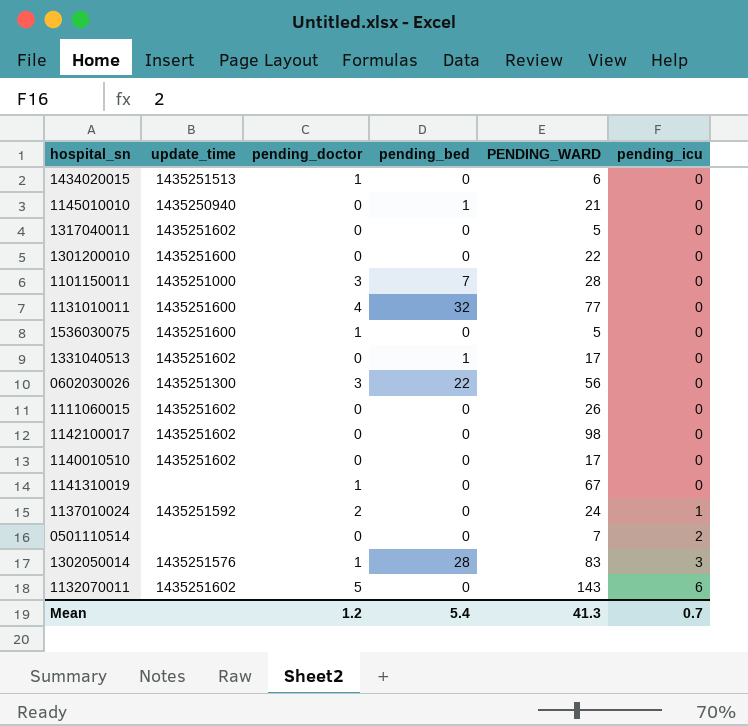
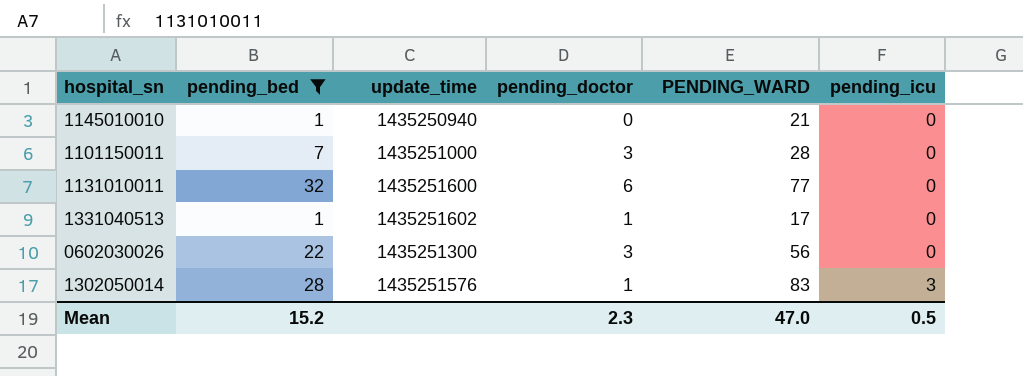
filter: none -> pending_bed != 0
column pending_bed | position: 4 -> 2
1131010011 | pending_doctor: 4 -> 6
1331040513 | pending_doctor: 0 -> 1
Mean | pending_bed: 5.4 -> 15.2
Mean | pending_doctor: 1.2 -> 2.3
Mean | PENDING_WARD: 41.3 -> 47.0
Mean | pending_icu: 0.7 -> 0.5

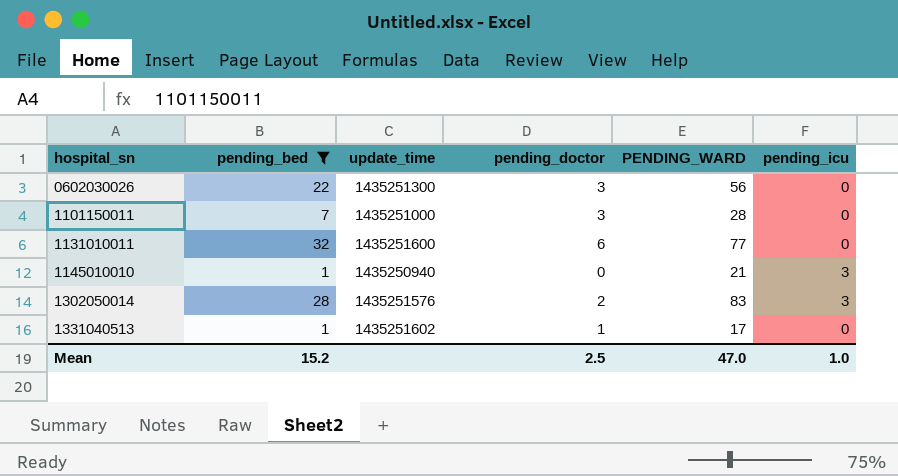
row order: pending_icu ascending -> hospital_sn ascending
1145010010 | pending_icu: 0 -> 3
1302050014 | pending_doctor: 1 -> 2
Mean | pending_doctor: 2.3 -> 2.5
Mean | pending_icu: 0.5 -> 1.0

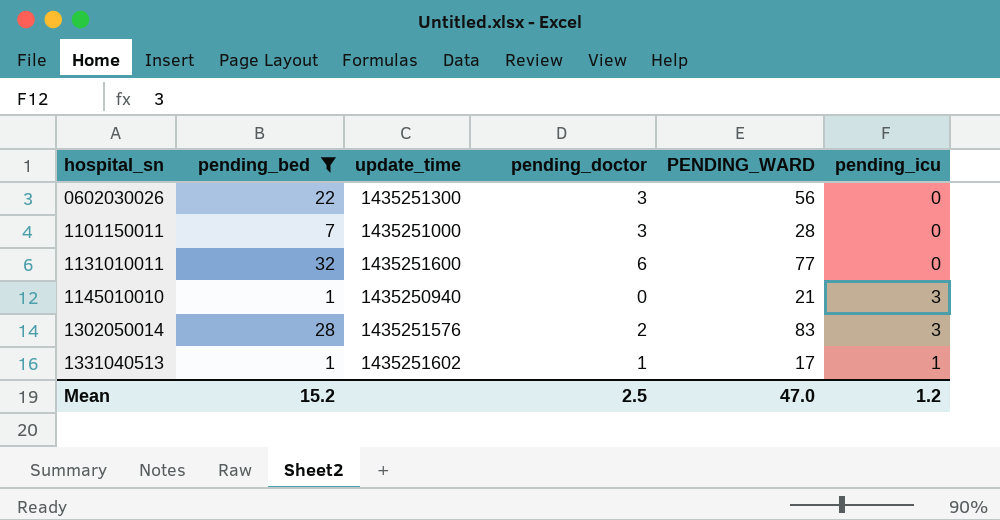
1331040513 | pending_icu: 0 -> 1
Mean | pending_icu: 1.0 -> 1.2

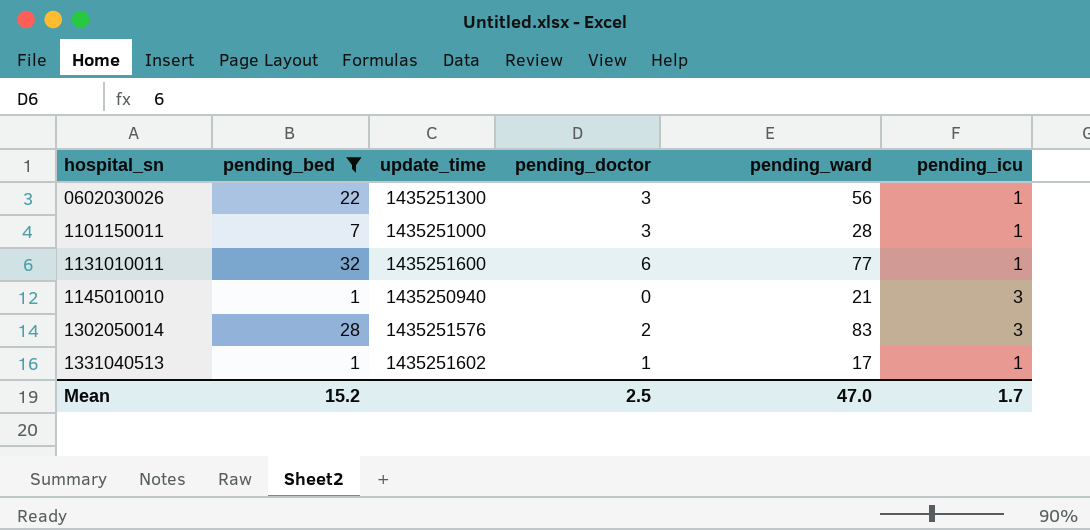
column name: PENDING_WARD -> pending_ward
0602030026 | pending_icu: 0 -> 1
1101150011 | pending_icu: 0 -> 1
1131010011 | pending_icu: 0 -> 1
Mean | pending_icu: 1.2 -> 1.7

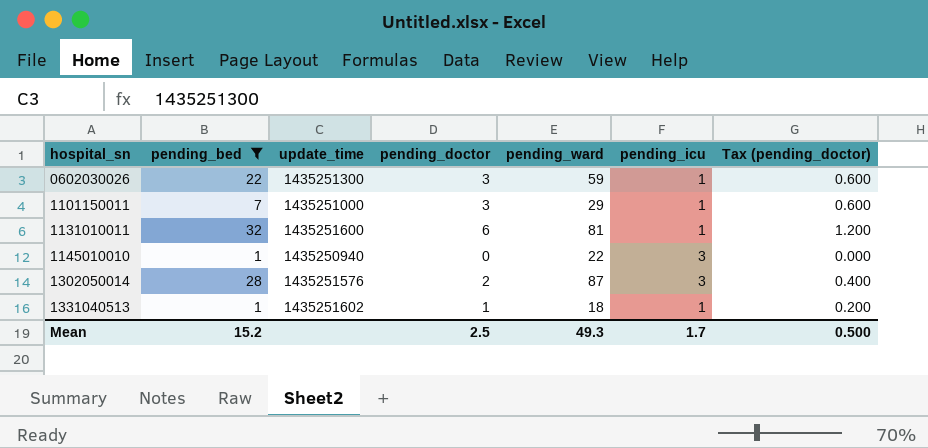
column Tax (pending_doctor) | formula: none -> [pending_doctor] * 0.2
0602030026 | pending_ward: 56 -> 59
1101150011 | pending_ward: 28 -> 29
1131010011 | pending_ward: 77 -> 81
1145010010 | pending_ward: 21 -> 22
1302050014 | pending_ward: 83 -> 87
1331040513 | pending_ward: 17 -> 18
Mean | pending_ward: 47.0 -> 49.3

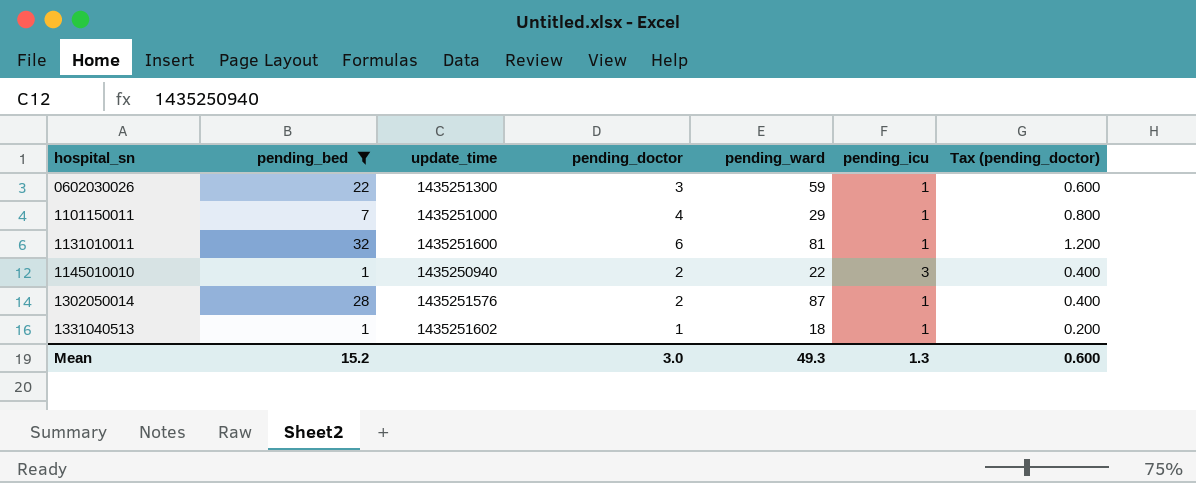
1101150011 | pending_doctor: 3 -> 4
1101150011 | Tax (pending_doctor): 0.600 -> 0.800
1145010010 | pending_doctor: 0 -> 2
1145010010 | Tax (pending_doctor): 0.000 -> 0.400
1302050014 | pending_icu: 3 -> 1
Mean | pending_doctor: 2.5 -> 3.0
Mean | pending_icu: 1.7 -> 1.3
Mean | Tax (pending_doctor): 0.500 -> 0.600

